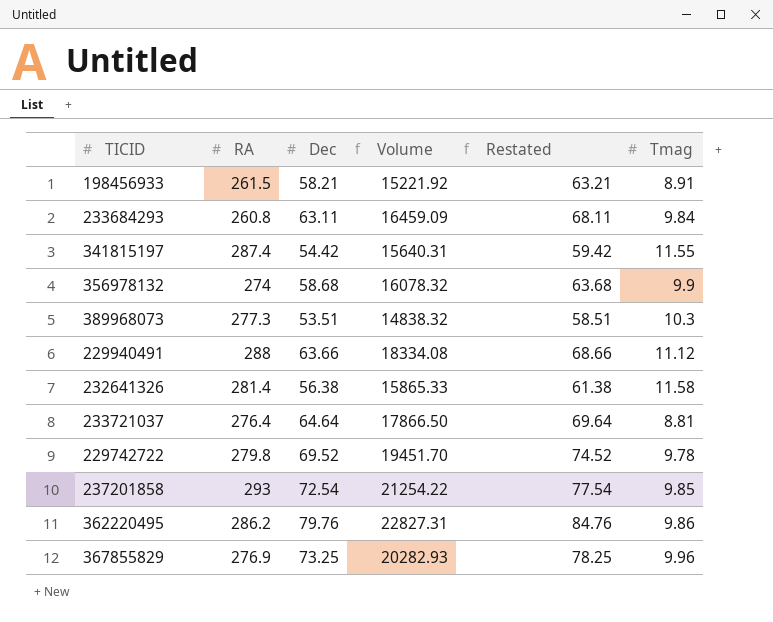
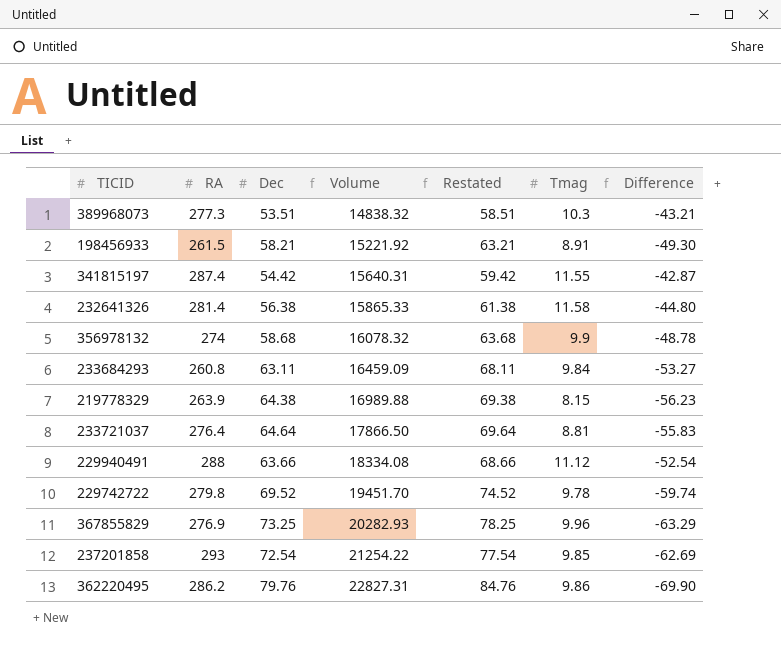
row order: none -> Volume ascending
column Difference | formula: none -> [Tmag] - [Dec]
row 219778329: none -> 263.9 | 64.38 | 16989.88 | 69.38 | 8.15 | -56.23

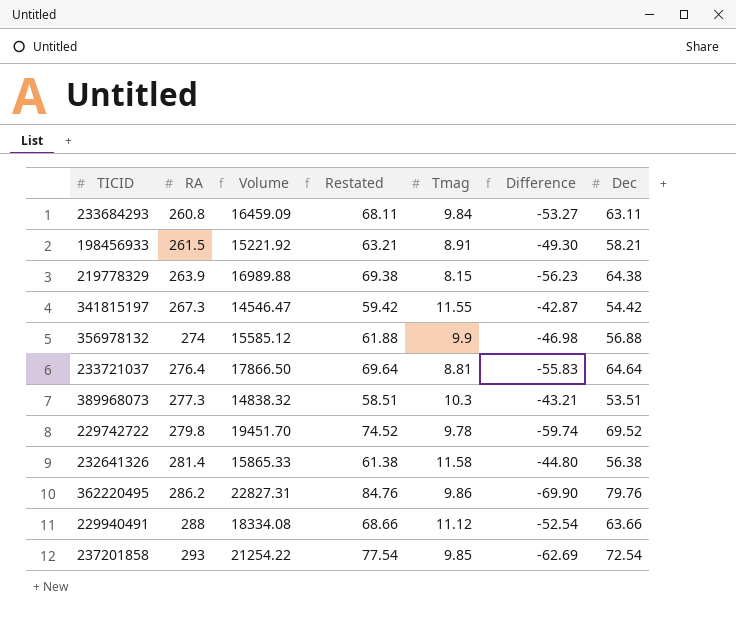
row order: Volume ascending -> RA ascending
column Dec | position: 3 -> 7
row 367855829: 276.9 | 73.25 | 20282.93 | 78.25 | 9.96 | -63.29 -> none
341815197 | RA: 287.4 -> 267.3
341815197 | Volume: 15640.31 -> 14546.47
356978132 | Volume: 16078.32 -> 15585.12
356978132 | Restated: 63.68 -> 61.88
356978132 | Difference: -48.78 -> -46.98
356978132 | Dec: 58.68 -> 56.88

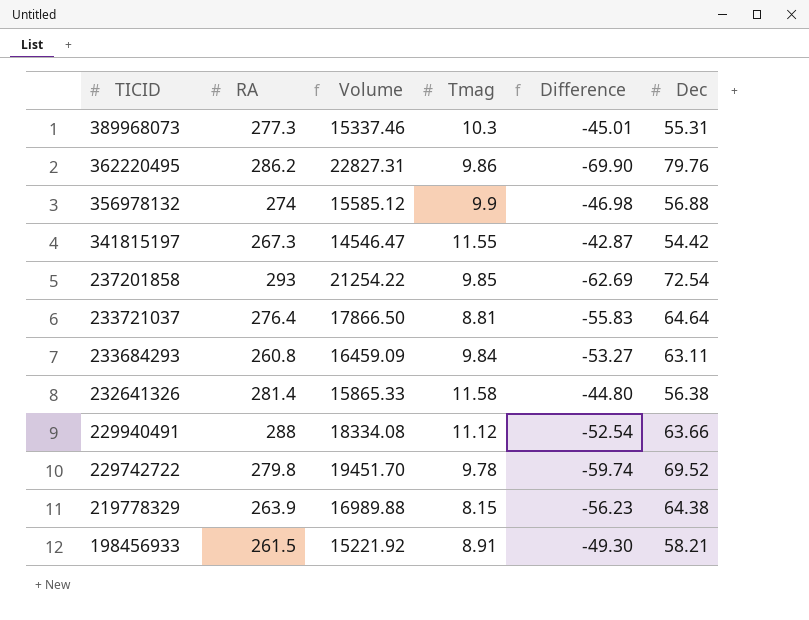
row order: RA ascending -> TICID descending
column Restated | formula: [Dec] + 5 -> none
389968073 | Volume: 14838.32 -> 15337.46
389968073 | Difference: -43.21 -> -45.01
389968073 | Dec: 53.51 -> 55.31

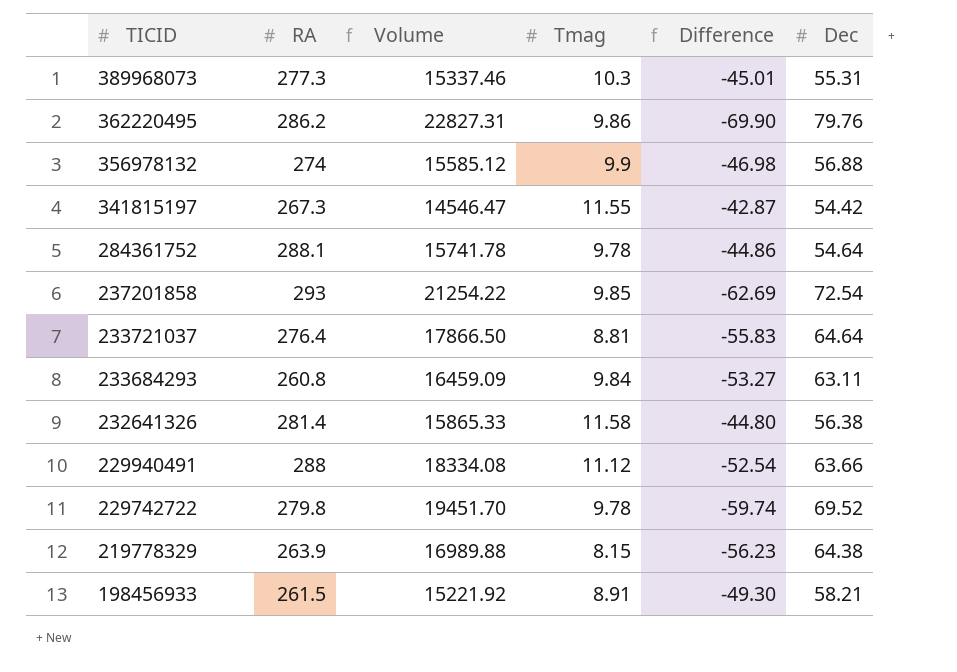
row 284361752: none -> 288.1 | 15741.78 | 9.78 | -44.86 | 54.64

